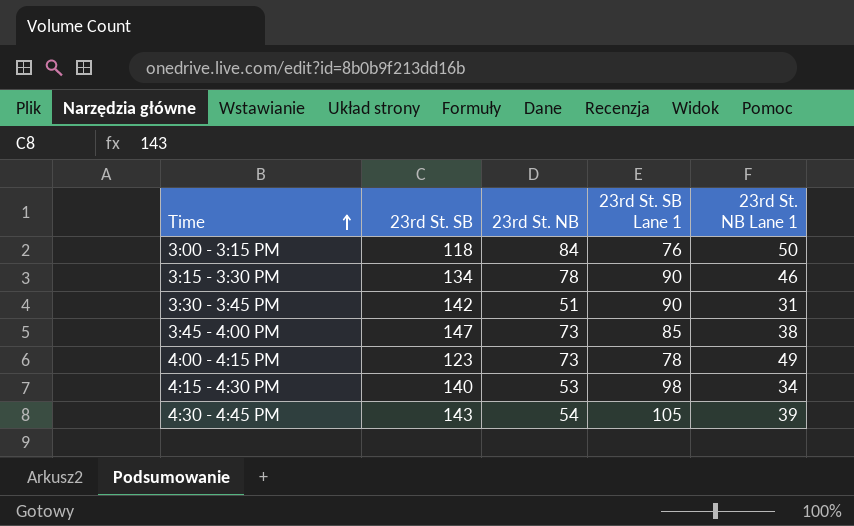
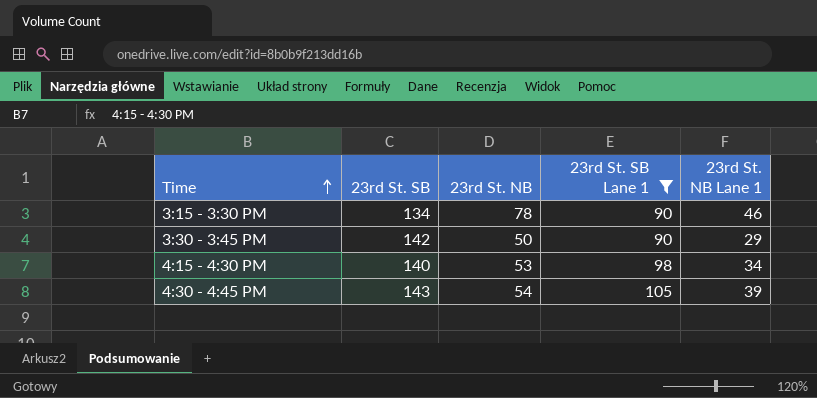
filter: none -> 23rd St. SB Lane 1 >= 90
3:30 - 3:45 PM | 23rd St. NB: 51 -> 50
3:30 - 3:45 PM | 23rd St. NB Lane 1: 31 -> 29

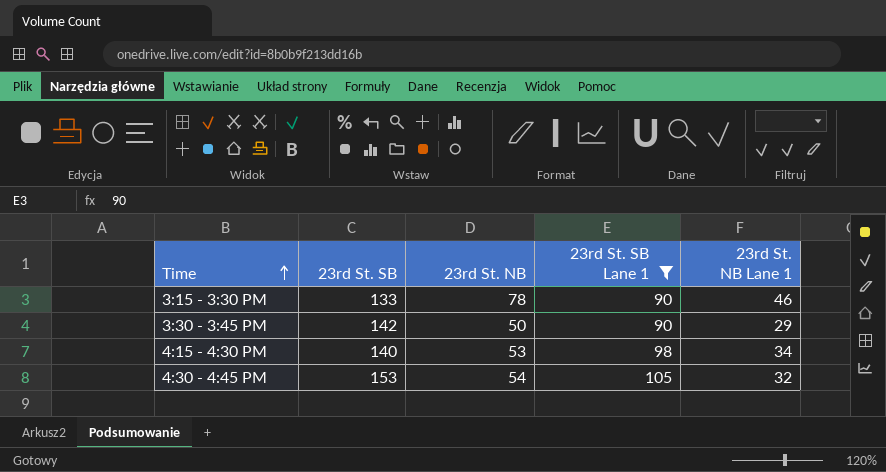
3:15 - 3:30 PM | 23rd St. SB: 134 -> 133
4:30 - 4:45 PM | 23rd St. SB: 143 -> 153
4:30 - 4:45 PM | 23rd St. NB Lane 1: 39 -> 32

